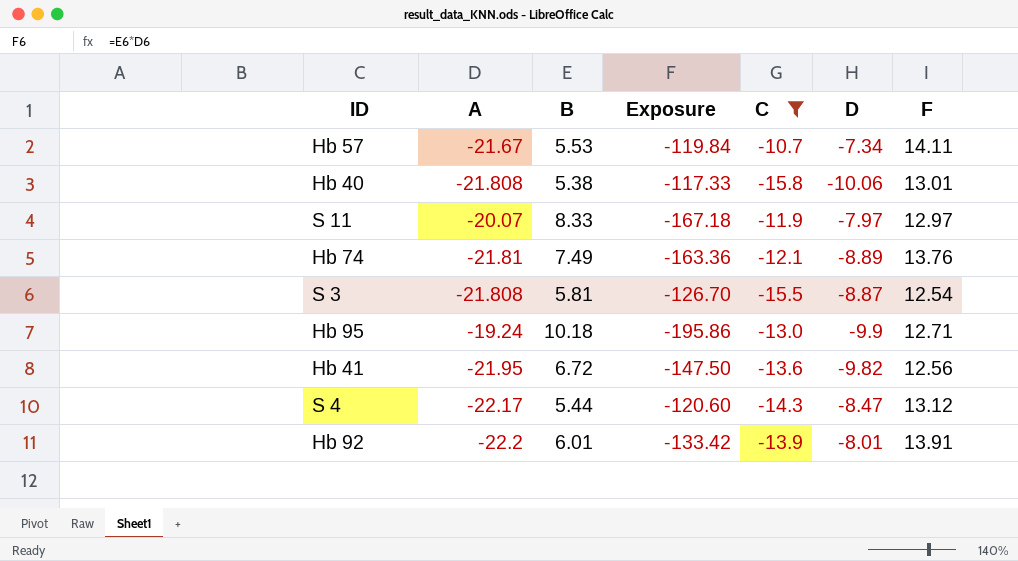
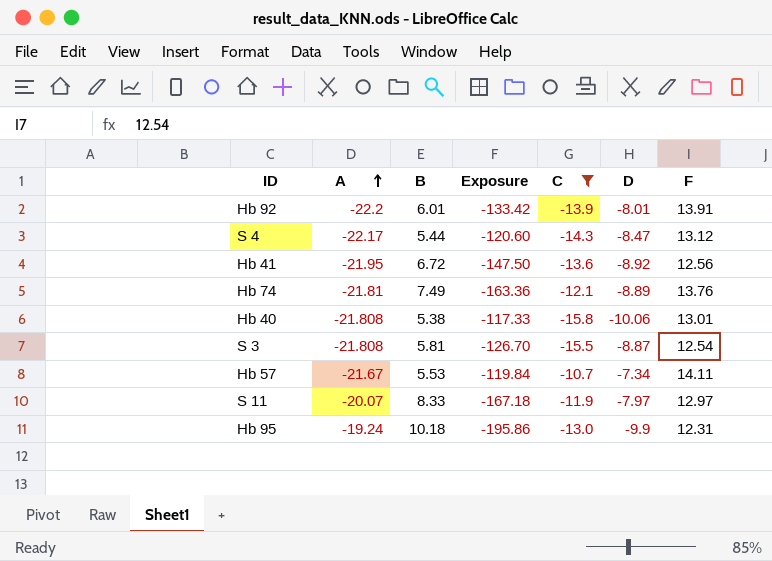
row order: none -> A ascending
Hb 41 | D: -9.82 -> -8.92
Hb 95 | F: 12.71 -> 12.31

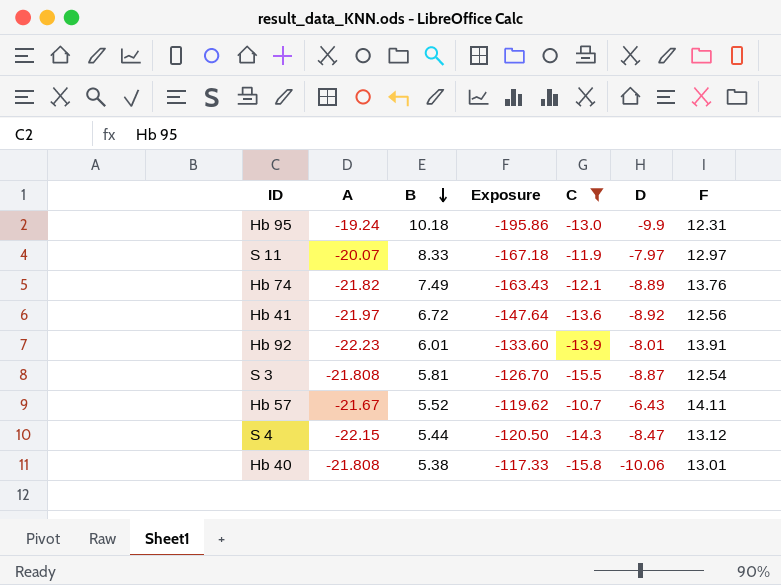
row order: A ascending -> B descending
Hb 74 | A: -21.81 -> -21.82
Hb 74 | Exposure: -163.36 -> -163.43
Hb 41 | A: -21.95 -> -21.97
Hb 41 | Exposure: -147.50 -> -147.64
Hb 92 | A: -22.2 -> -22.23
Hb 92 | Exposure: -133.42 -> -133.60
Hb 57 | B: 5.53 -> 5.52
Hb 57 | Exposure: -119.84 -> -119.62
Hb 57 | D: -7.34 -> -6.43
S 4 | A: -22.17 -> -22.15
S 4 | Exposure: -120.60 -> -120.50

